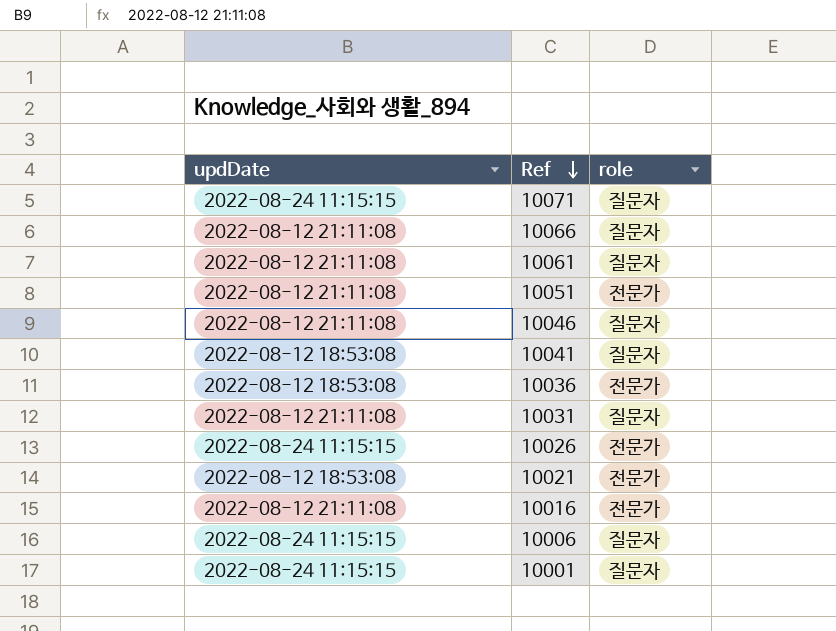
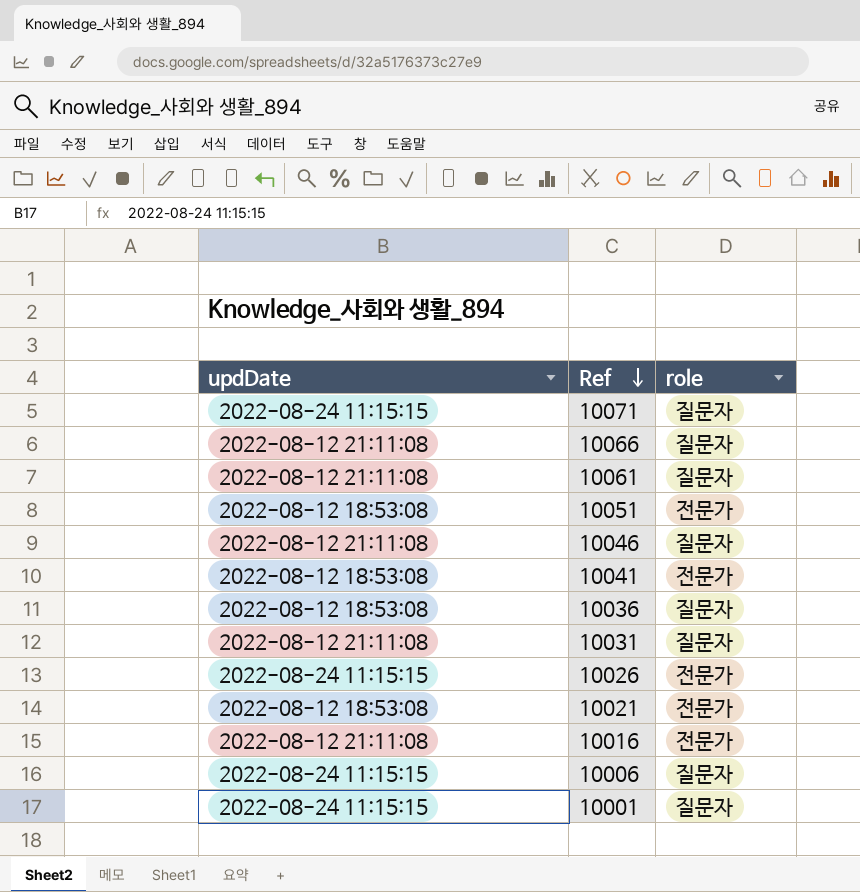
10051 | updDate: 2022-08-12 21:11:08 -> 2022-08-12 18:53:08
10041 | role: 질문자 -> 전문가
10036 | role: 전문가 -> 질문자

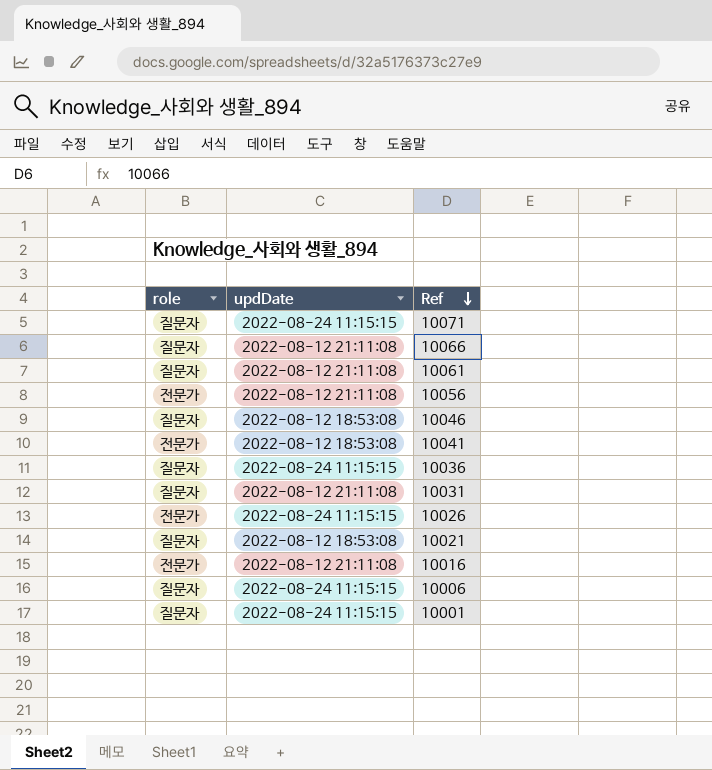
column role | position: 3 -> 1
row 10051: 2022-08-12 18:53:08 | 전문가 -> none
row 10056: none -> 전문가 | 2022-08-12 21:11:08
10046 | updDate: 2022-08-12 21:11:08 -> 2022-08-12 18:53:08
10036 | updDate: 2022-08-12 18:53:08 -> 2022-08-24 11:15:15
10021 | role: 전문가 -> 질문자

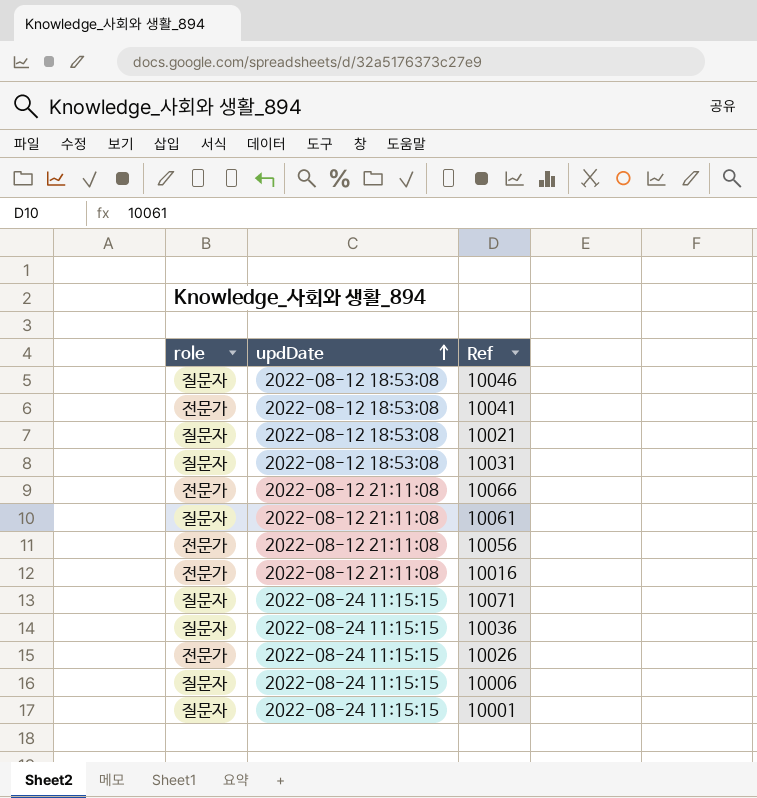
row order: Ref descending -> updDate ascending
10031 | updDate: 2022-08-12 21:11:08 -> 2022-08-12 18:53:08
10066 | role: 질문자 -> 전문가

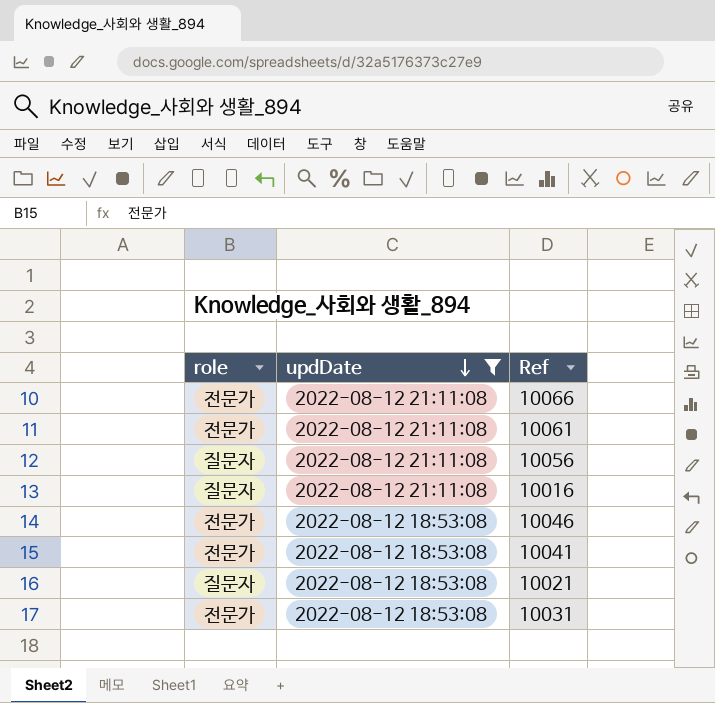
filter: none -> updDate != 2022-08-24 11:15:15
row order: updDate ascending -> updDate descending
10061 | role: 질문자 -> 전문가
10056 | role: 전문가 -> 질문자
10016 | role: 전문가 -> 질문자
10046 | role: 질문자 -> 전문가
10031 | role: 질문자 -> 전문가

